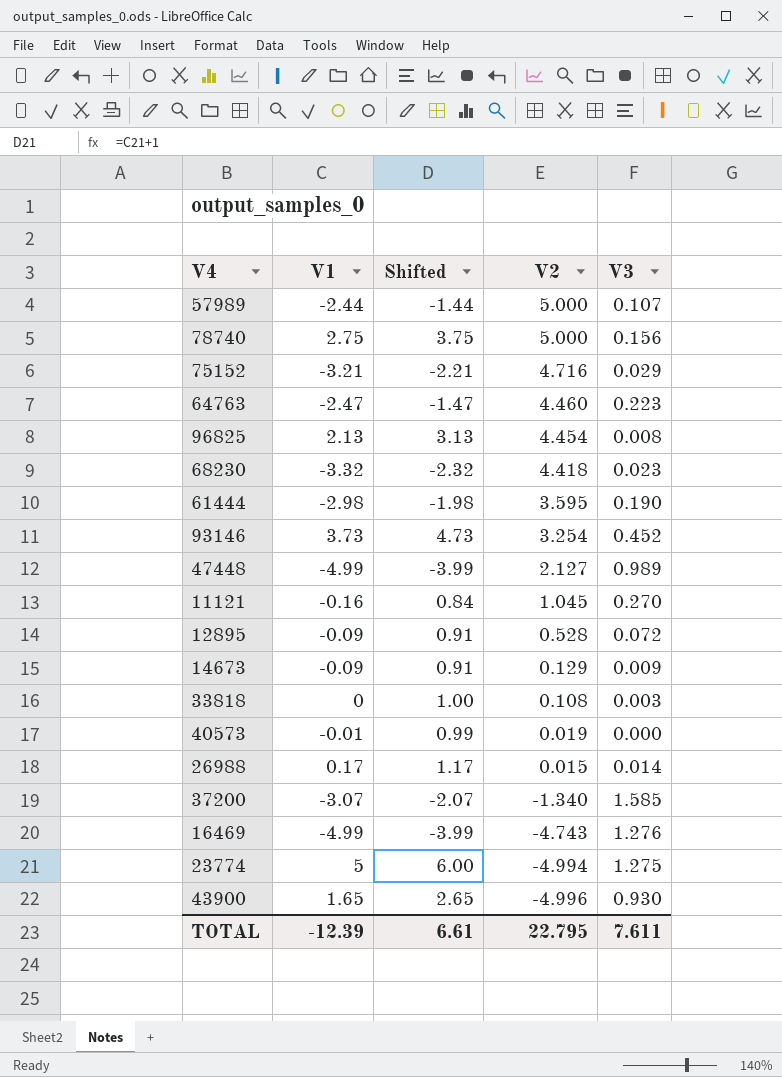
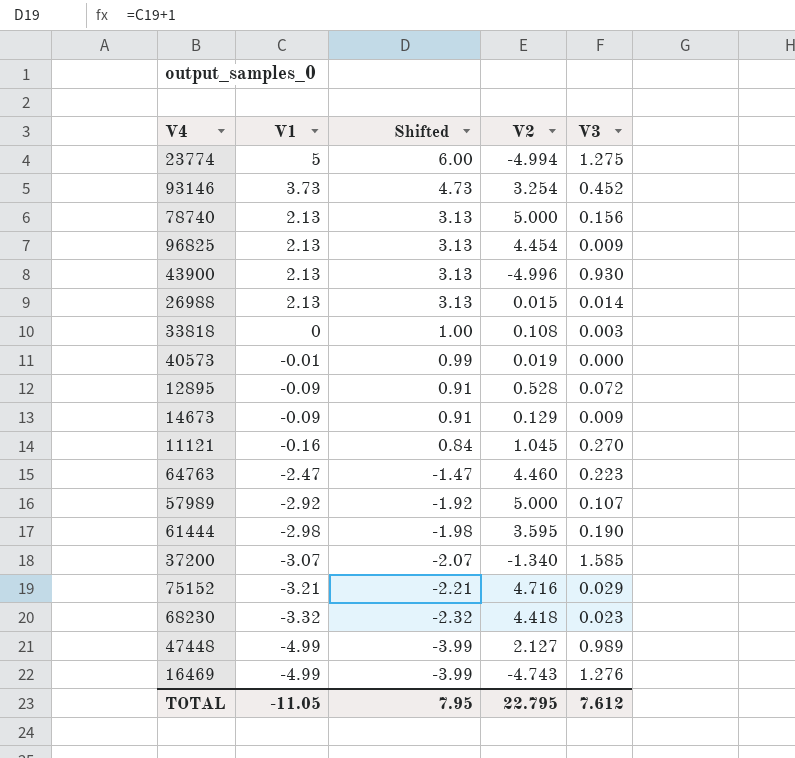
row order: V2 descending -> V1 descending
78740 | V1: 2.75 -> 2.13
78740 | Shifted: 3.75 -> 3.13
96825 | V3: 0.008 -> 0.009
43900 | V1: 1.65 -> 2.13
43900 | Shifted: 2.65 -> 3.13
26988 | V1: 0.17 -> 2.13
26988 | Shifted: 1.17 -> 3.13
57989 | V1: -2.44 -> -2.92
57989 | Shifted: -1.44 -> -1.92
TOTAL | V1: -12.39 -> -11.05
TOTAL | Shifted: 6.61 -> 7.95
TOTAL | V3: 7.611 -> 7.612

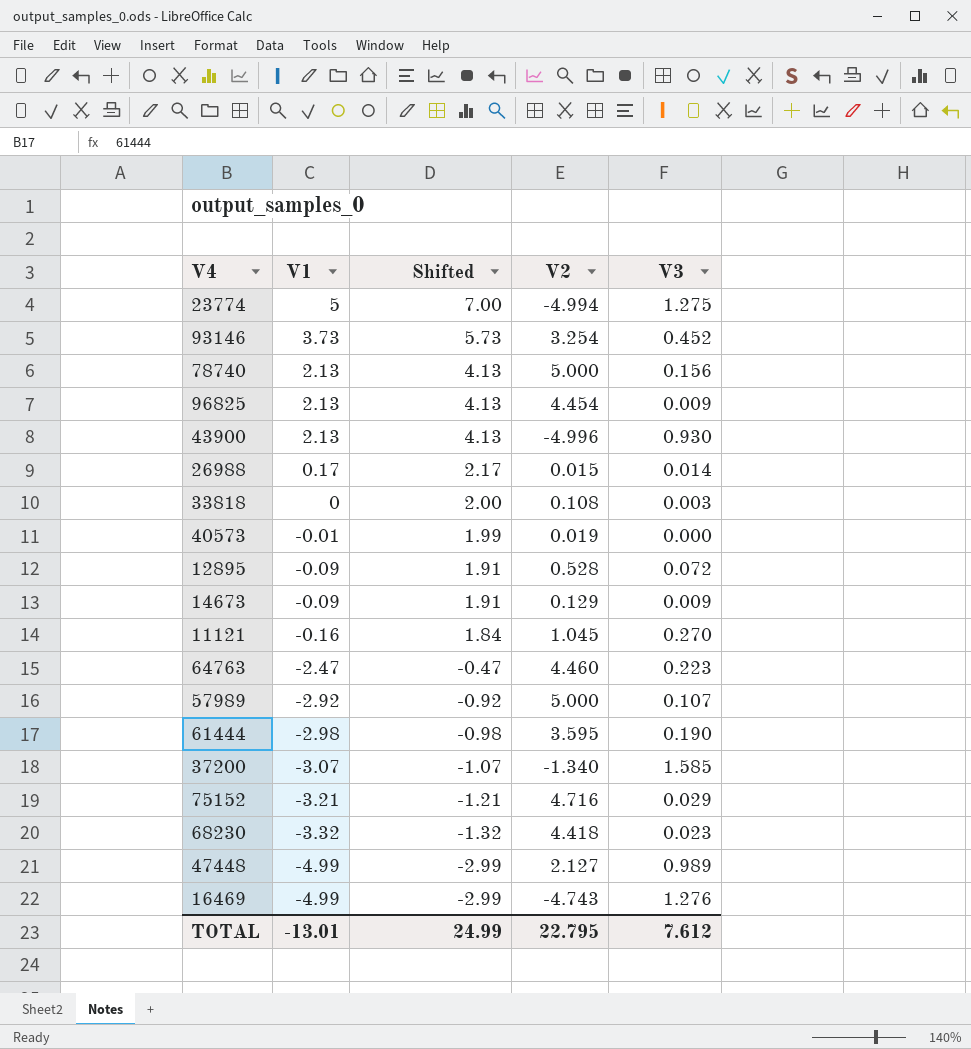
column Shifted | formula: [V1] + 1 -> [V1] + 2
26988 | V1: 2.13 -> 0.17
TOTAL | V1: -11.05 -> -13.01
TOTAL | Shifted: 7.95 -> 24.99

